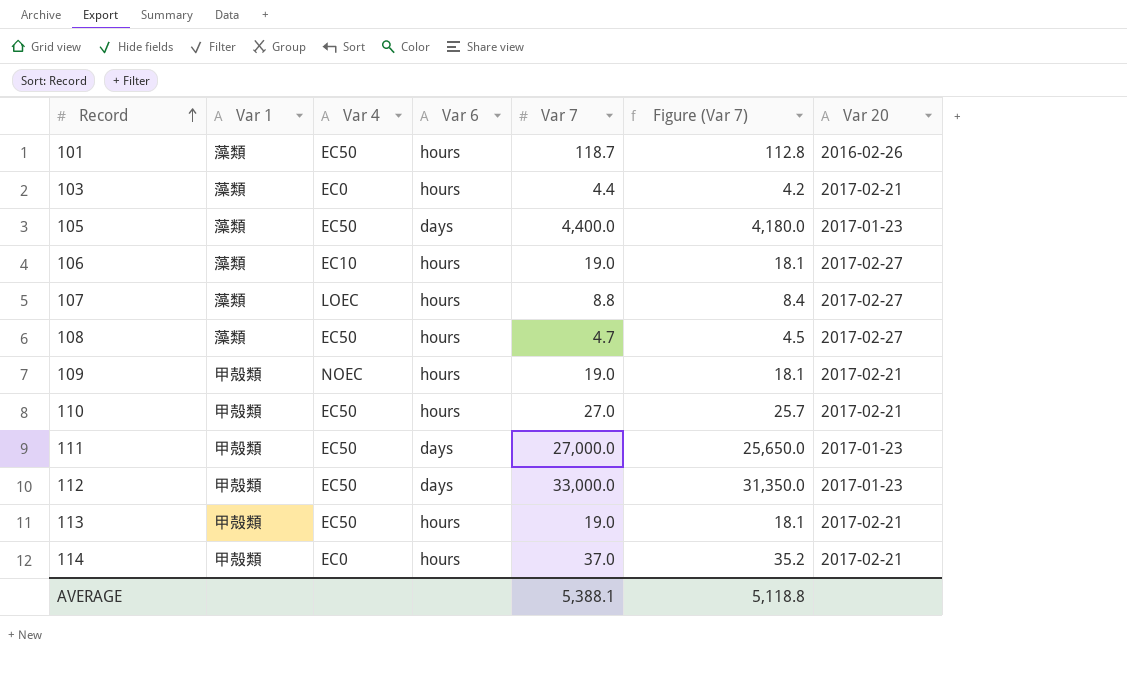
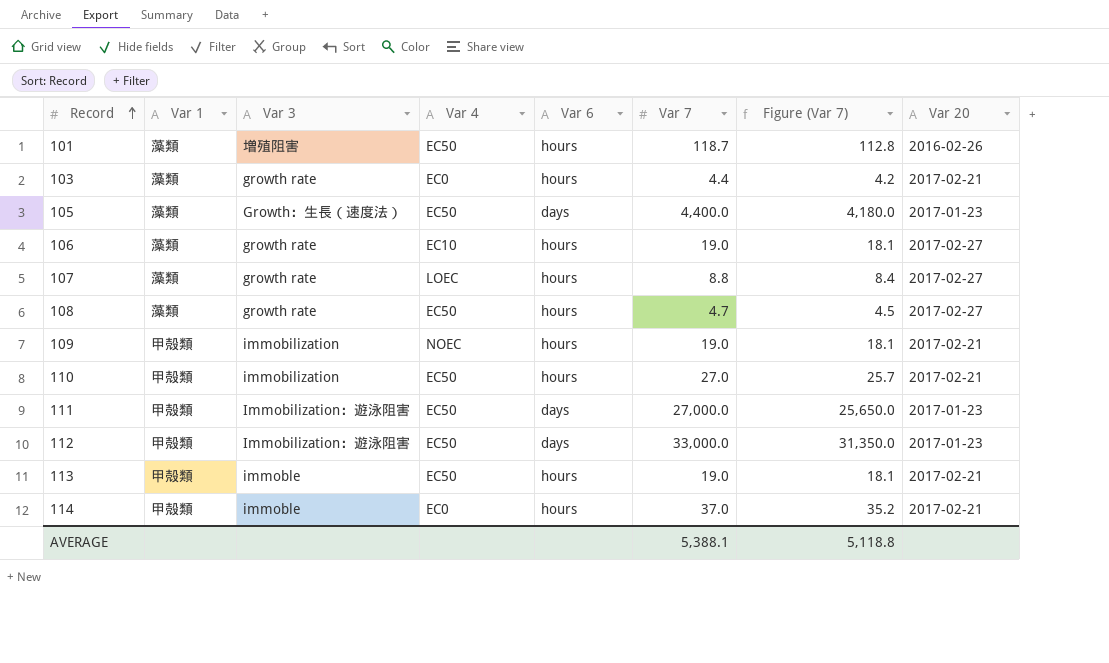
column Var 3 | position: none -> 3

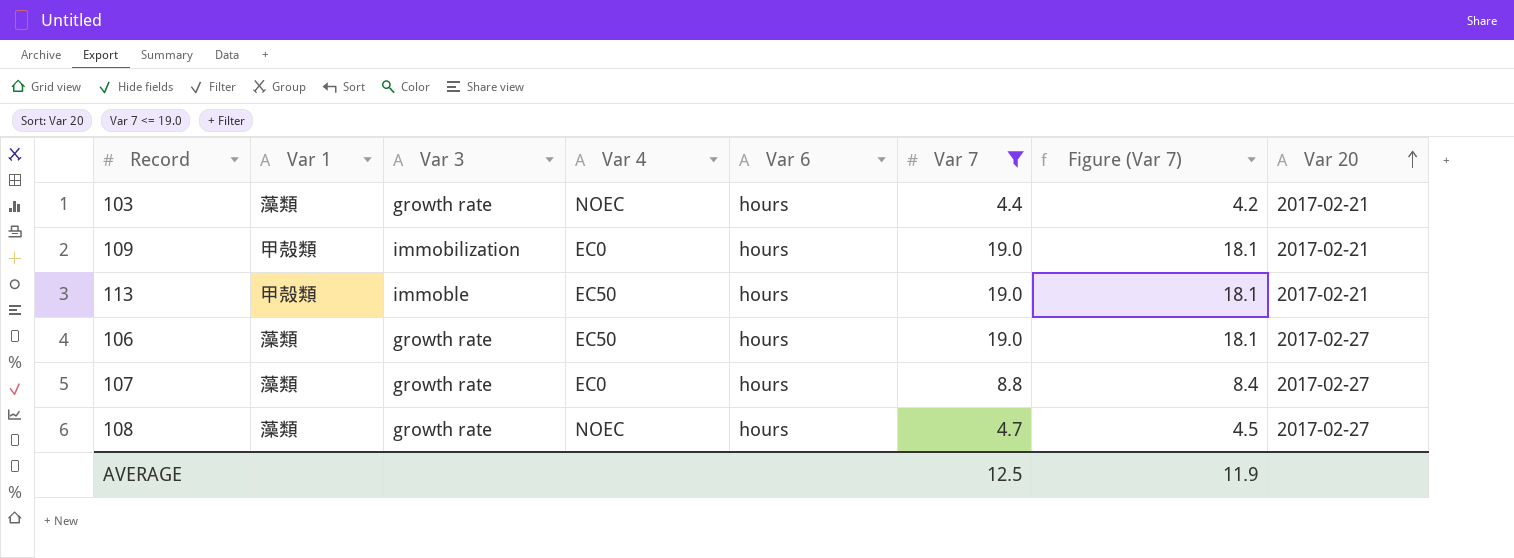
filter: none -> Var 7 <= 19.0
row order: Record ascending -> Var 20 ascending
103 | Var 4: EC0 -> NOEC
109 | Var 4: NOEC -> EC0
106 | Var 4: EC10 -> EC50
107 | Var 4: LOEC -> EC0
108 | Var 4: EC50 -> NOEC
AVERAGE | Var 7: 5,388.1 -> 12.5
AVERAGE | Figure (Var 7): 5,118.8 -> 11.9

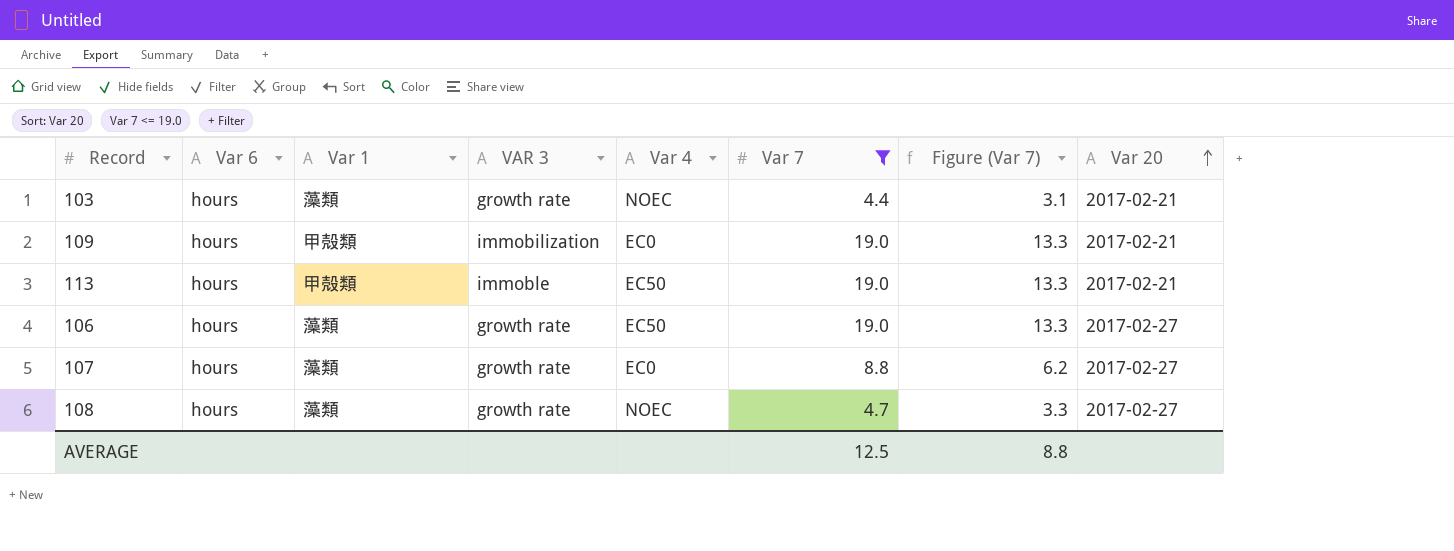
column Var 6 | position: 5 -> 2
column name: Var 3 -> VAR 3
column Figure (Var 7) | formula: [Var 7] * 0.95 -> [Var 7] * 0.7
AVERAGE | Figure (Var 7): 11.9 -> 8.8

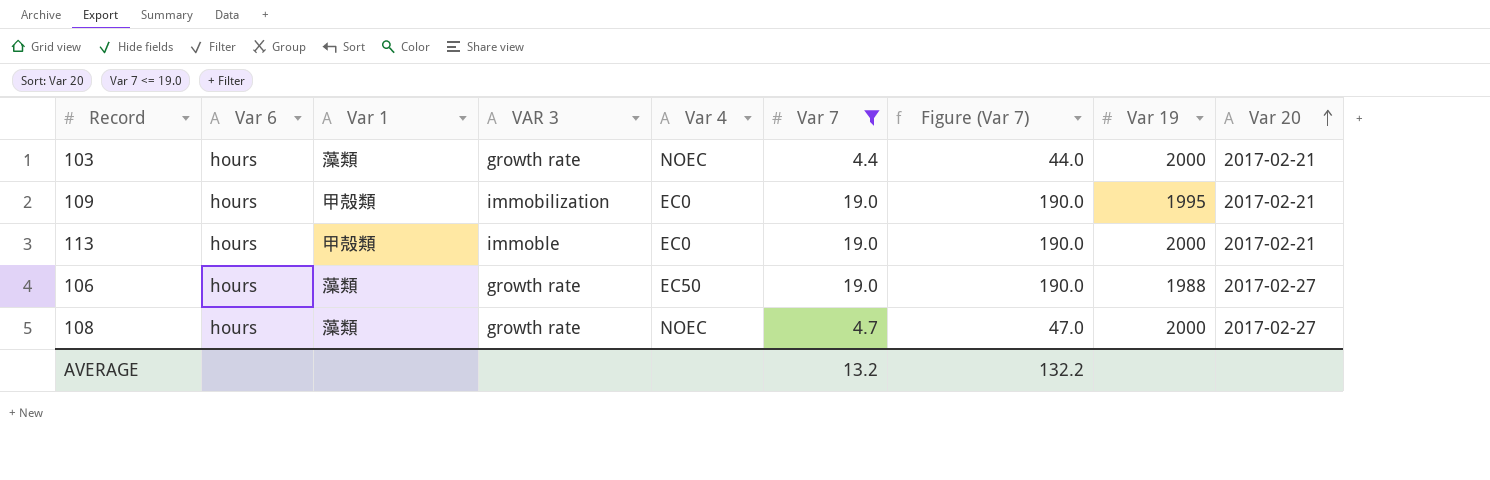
column Figure (Var 7) | formula: [Var 7] * 0.7 -> [Var 7] * 10
column Var 19 | position: none -> 8
row 107: hours | 藻類 | growth rate | EC0 | 8.8 | 6.2 | 2017-02-27 -> none
113 | Var 4: EC50 -> EC0
AVERAGE | Var 7: 12.5 -> 13.2
AVERAGE | Figure (Var 7): 8.8 -> 132.2

